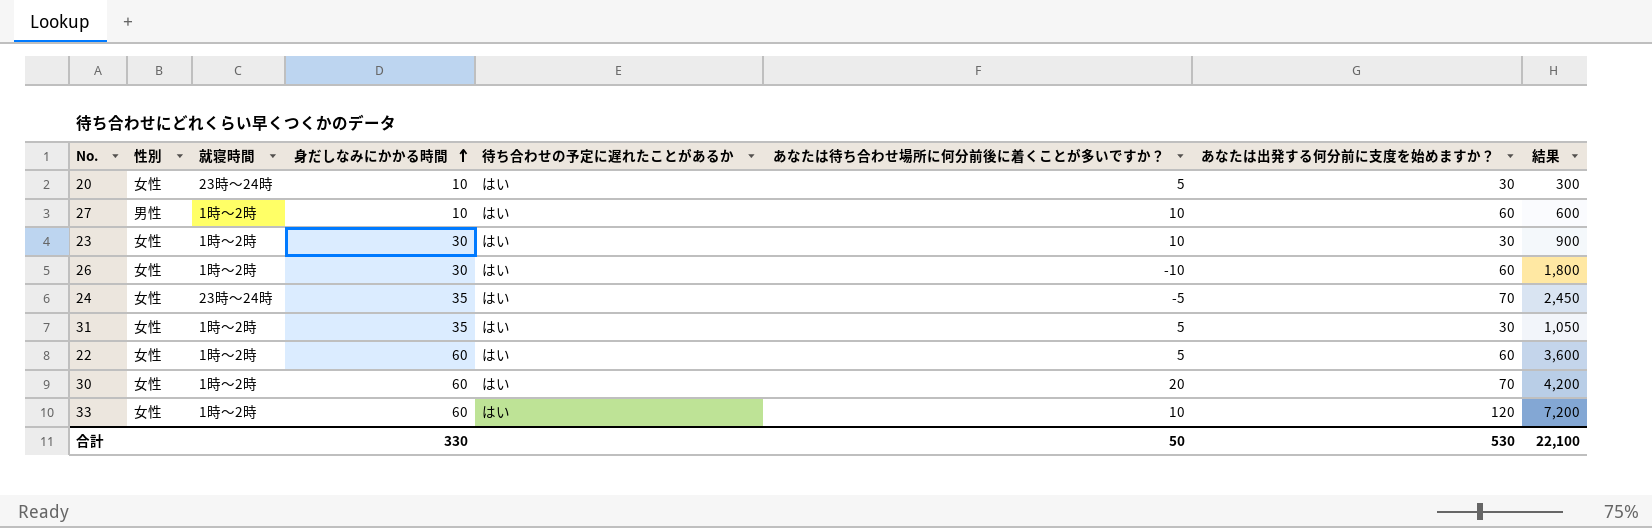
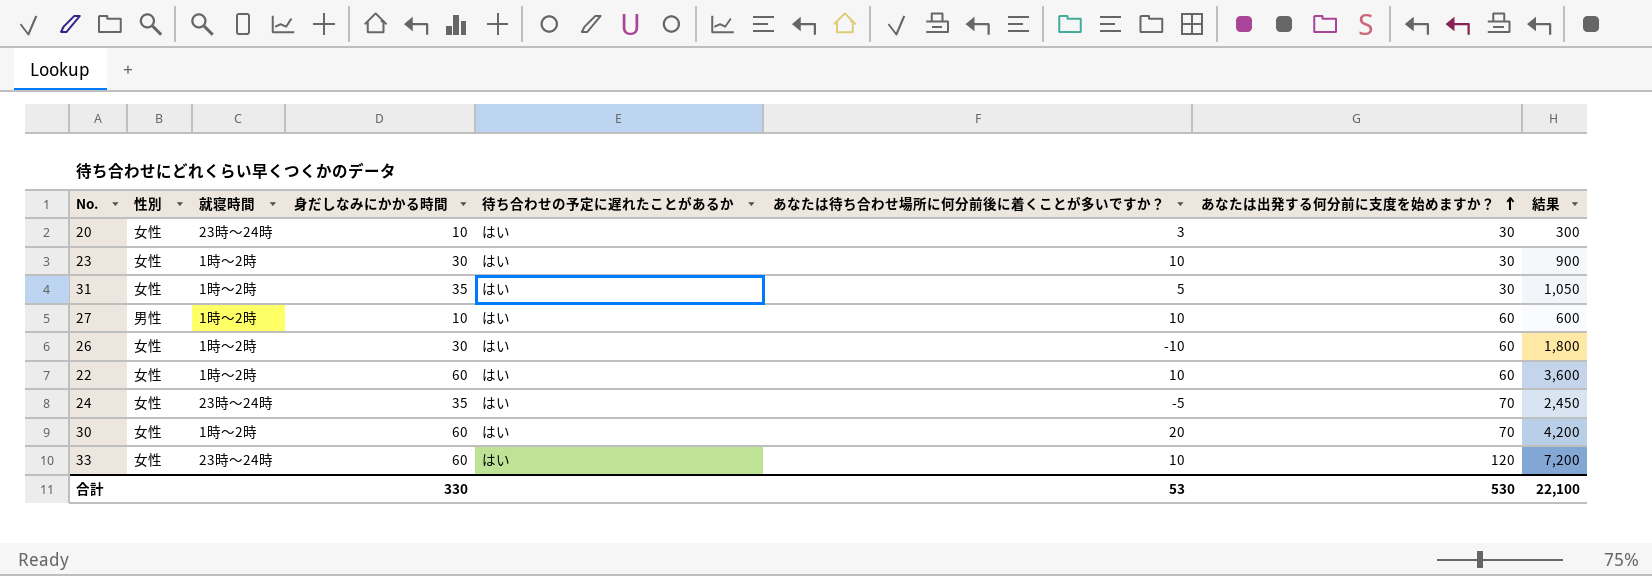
row order: 身だしなみにかかる時間 ascending -> あなたは出発する何分前に支度を始めますか？ ascending
20 | あなたは待ち合わせ場所に何分前後に着くことが多いですか？: 5 -> 3
22 | あなたは待ち合わせ場所に何分前後に着くことが多いですか？: 5 -> 10
33 | 就寝時間: 1時～2時 -> 23時～24時
合計 | あなたは待ち合わせ場所に何分前後に着くことが多いですか？: 50 -> 53

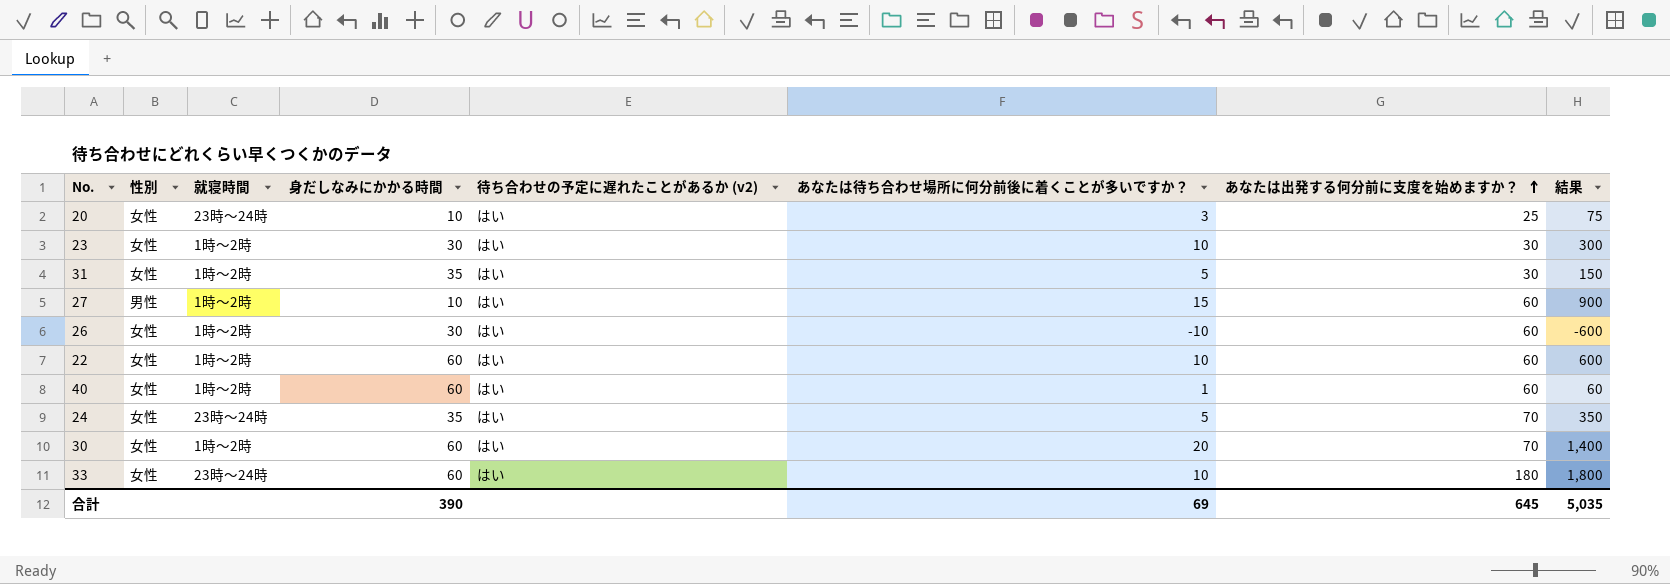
column name: 待ち合わせの予定に遅れたことがあるか -> 待ち合わせの予定に遅れたことがあるか (v2)
column 結果 | formula: [身だしなみにかかる時間] * [あなたは出発する何分前に支度を始めますか？] -> [あなたは待ち合わせ場所に何分前後に着くことが多いですか？] * [あなたは出発する何分前に支度を始めますか？]
20 | あなたは出発する何分前に支度を始めますか？: 30 -> 25
27 | あなたは待ち合わせ場所に何分前後に着くことが多いですか？: 10 -> 15
row 40: none -> 女性 | 1時～2時 | 60 | はい | 1 | 60 | 60
24 | あなたは待ち合わせ場所に何分前後に着くことが多いですか？: -5 -> 5
33 | あなたは出発する何分前に支度を始めますか？: 120 -> 180
合計 | 身だしなみにかかる時間: 330 -> 390
合計 | あなたは待ち合わせ場所に何分前後に着くことが多いですか？: 53 -> 69
合計 | あなたは出発する何分前に支度を始めますか？: 530 -> 645
合計 | 結果: 22,100 -> 5,035

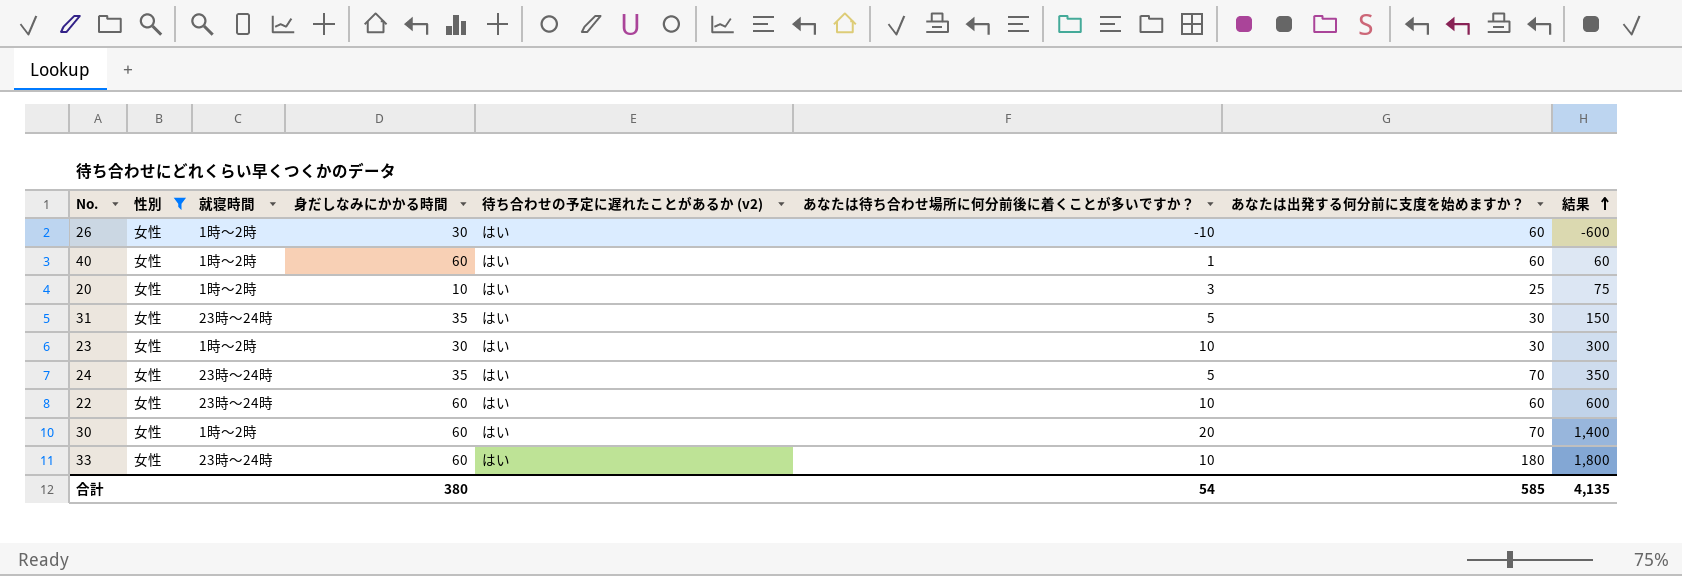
filter: none -> 性別 = 女性
row order: あなたは出発する何分前に支度を始めますか？ ascending -> 結果 ascending
20 | 就寝時間: 23時～24時 -> 1時～2時
31 | 就寝時間: 1時～2時 -> 23時～24時
22 | 就寝時間: 1時～2時 -> 23時～24時
合計 | 身だしなみにかかる時間: 390 -> 380
合計 | あなたは待ち合わせ場所に何分前後に着くことが多いですか？: 69 -> 54
合計 | あなたは出発する何分前に支度を始めますか？: 645 -> 585
合計 | 結果: 5,035 -> 4,135

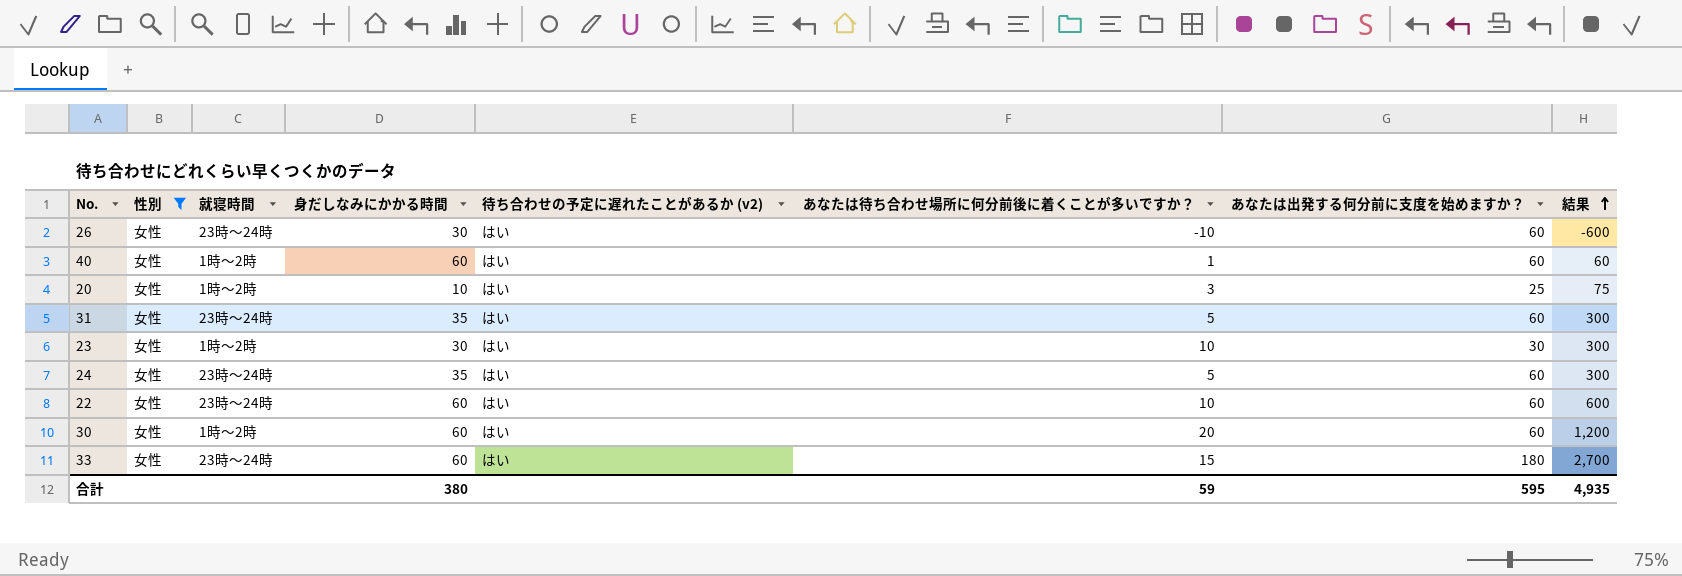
26 | 就寝時間: 1時～2時 -> 23時～24時
31 | あなたは出発する何分前に支度を始めますか？: 30 -> 60
31 | 結果: 150 -> 300
24 | あなたは出発する何分前に支度を始めますか？: 70 -> 60
24 | 結果: 350 -> 300
30 | あなたは出発する何分前に支度を始めますか？: 70 -> 60
30 | 結果: 1,400 -> 1,200
33 | あなたは待ち合わせ場所に何分前後に着くことが多いですか？: 10 -> 15
33 | 結果: 1,800 -> 2,700
合計 | あなたは待ち合わせ場所に何分前後に着くことが多いですか？: 54 -> 59
合計 | あなたは出発する何分前に支度を始めますか？: 585 -> 595
合計 | 結果: 4,135 -> 4,935

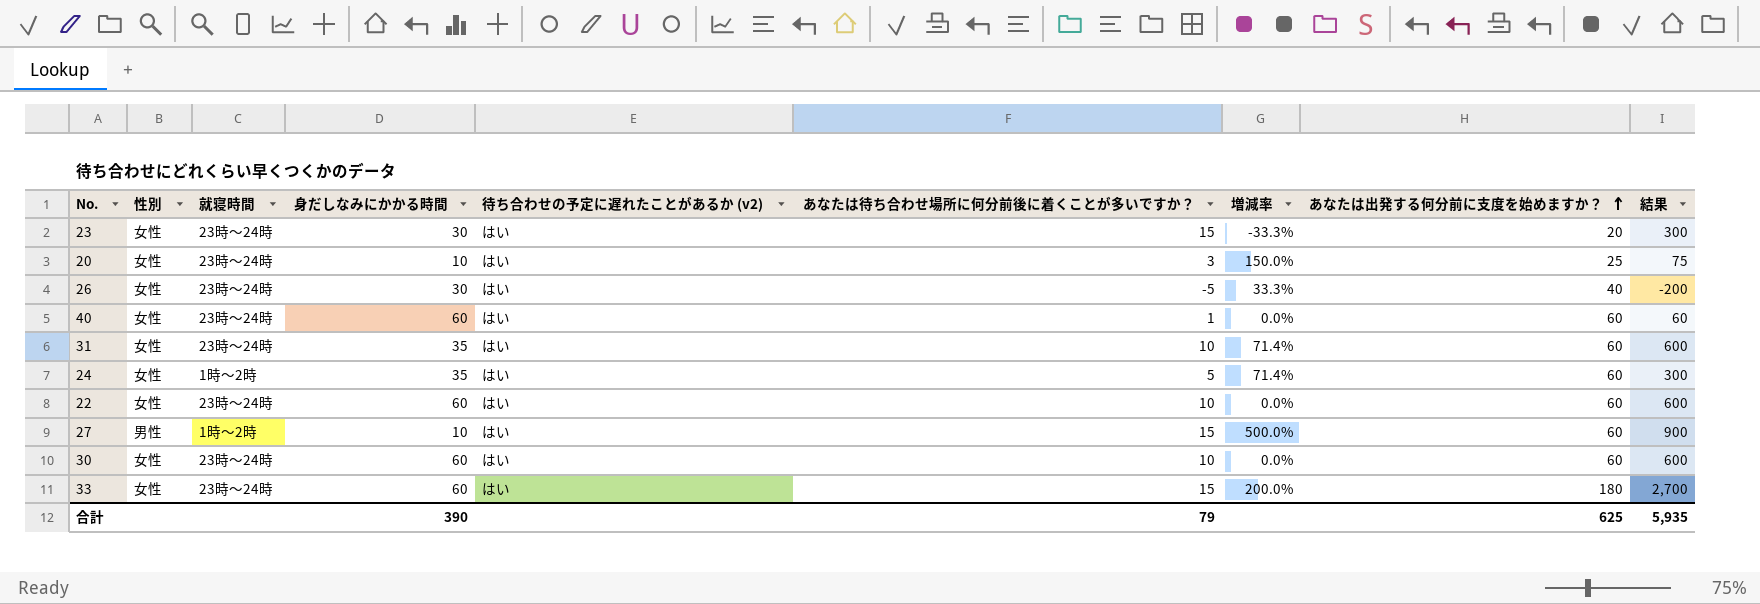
filter: 性別 = 女性 -> none
row order: 結果 ascending -> あなたは出発する何分前に支度を始めますか？ ascending
column 増減率 | formula: none -> ([あなたは出発する何分前に支度を始めますか？] - [身だしなみにかかる時間]) / [身だしなみにかかる時間]
23 | 就寝時間: 1時～2時 -> 23時～24時
23 | あなたは待ち合わせ場所に何分前後に着くことが多いですか？: 10 -> 15
23 | あなたは出発する何分前に支度を始めますか？: 30 -> 20
20 | 就寝時間: 1時～2時 -> 23時～24時
26 | あなたは待ち合わせ場所に何分前後に着くことが多いですか？: -10 -> -5
26 | あなたは出発する何分前に支度を始めますか？: 60 -> 40
26 | 結果: -600 -> -200
40 | 就寝時間: 1時～2時 -> 23時～24時
31 | あなたは待ち合わせ場所に何分前後に着くことが多いですか？: 5 -> 10
31 | 結果: 300 -> 600
24 | 就寝時間: 23時～24時 -> 1時～2時
30 | 就寝時間: 1時～2時 -> 23時～24時
30 | あなたは待ち合わせ場所に何分前後に着くことが多いですか？: 20 -> 10
30 | 結果: 1,200 -> 600
合計 | 身だしなみにかかる時間: 380 -> 390
合計 | あなたは待ち合わせ場所に何分前後に着くことが多いですか？: 59 -> 79
合計 | あなたは出発する何分前に支度を始めますか？: 595 -> 625
合計 | 結果: 4,935 -> 5,935

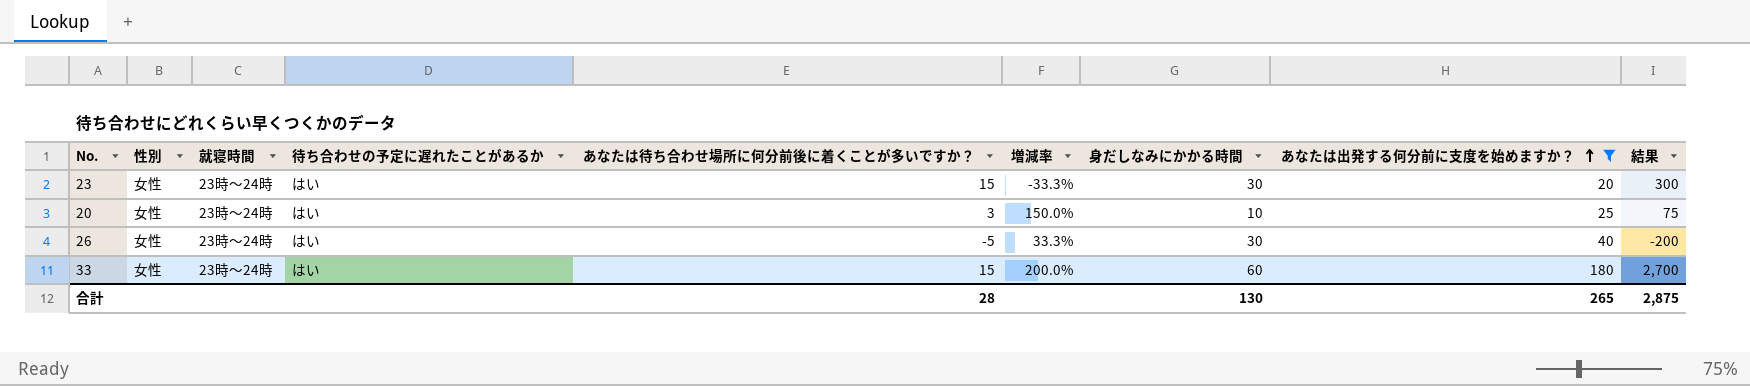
filter: none -> あなたは出発する何分前に支度を始めますか？ != 60
column name: 待ち合わせの予定に遅れたことがあるか (v2) -> 待ち合わせの予定に遅れたことがあるか
column 身だしなみにかかる時間 | position: 4 -> 7
合計 | あなたは待ち合わせ場所に何分前後に着くことが多いですか？: 79 -> 28
合計 | 身だしなみにかかる時間: 390 -> 130
合計 | あなたは出発する何分前に支度を始めますか？: 625 -> 265
合計 | 結果: 5,935 -> 2,875

